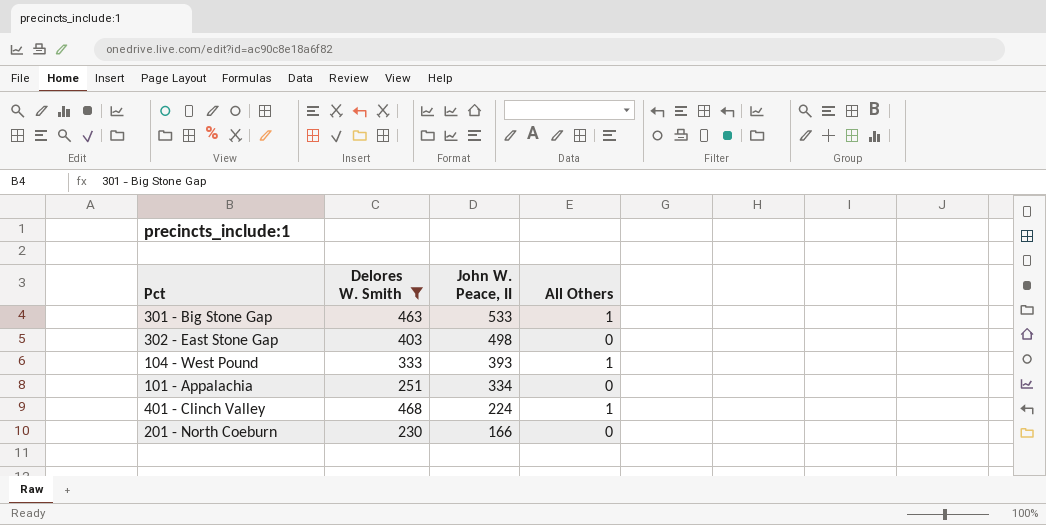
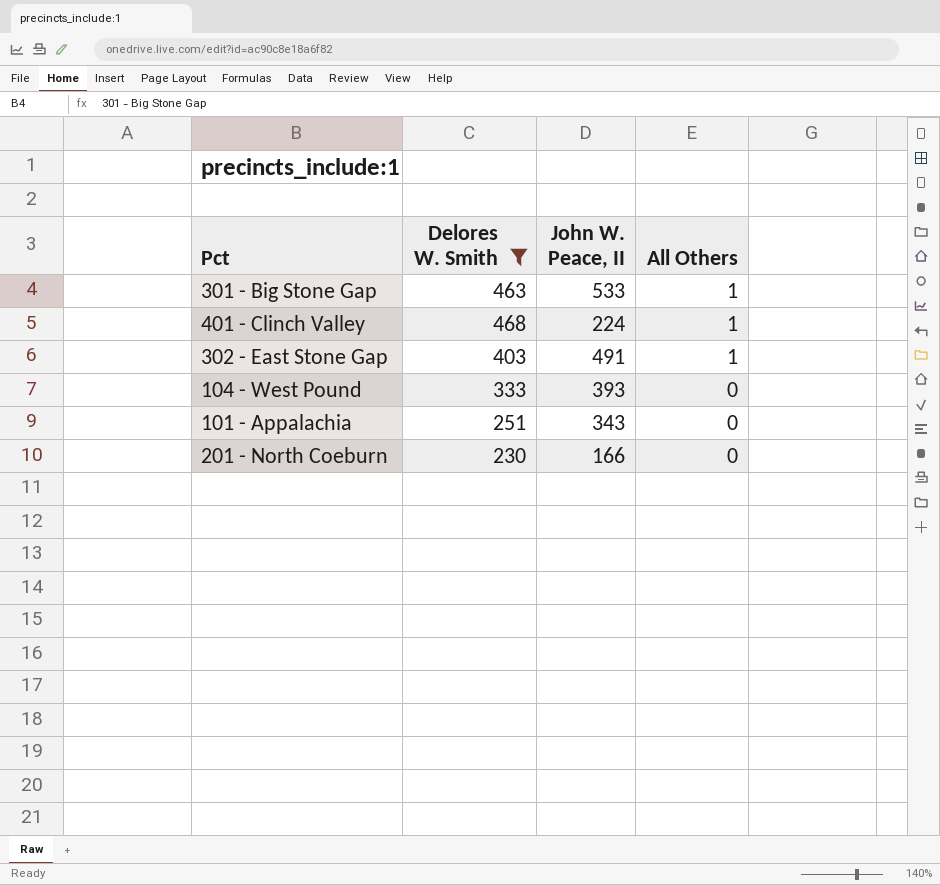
row order: John W. Peace, II descending -> All Others descending
302 - East Stone Gap | John W. Peace, II: 498 -> 491
302 - East Stone Gap | All Others: 0 -> 1
104 - West Pound | All Others: 1 -> 0
101 - Appalachia | John W. Peace, II: 334 -> 343

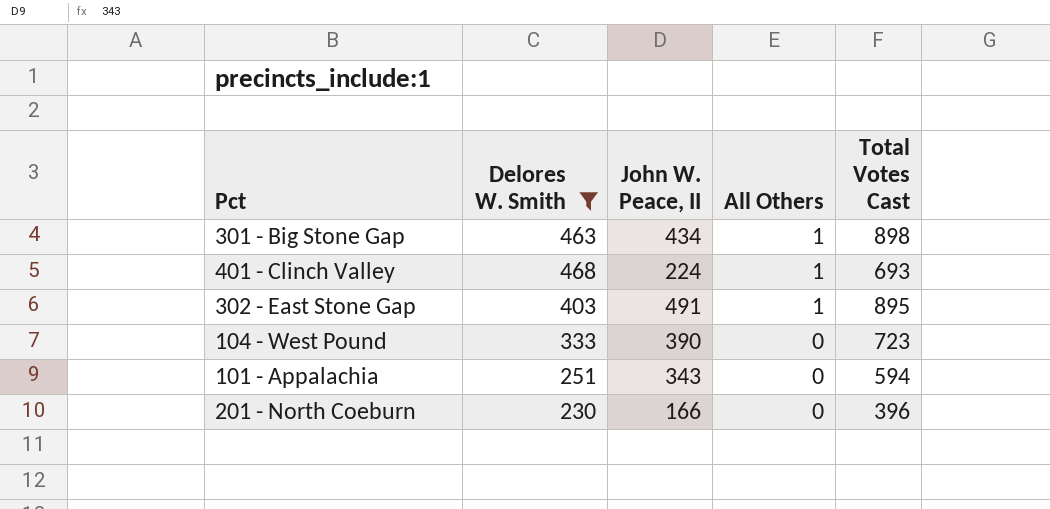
column Total Votes Cast | formula: none -> [Delores W. Smith] + [John W. Peace, II] + [All Others]
301 - Big Stone Gap | John W. Peace, II: 533 -> 434
104 - West Pound | John W. Peace, II: 393 -> 390

